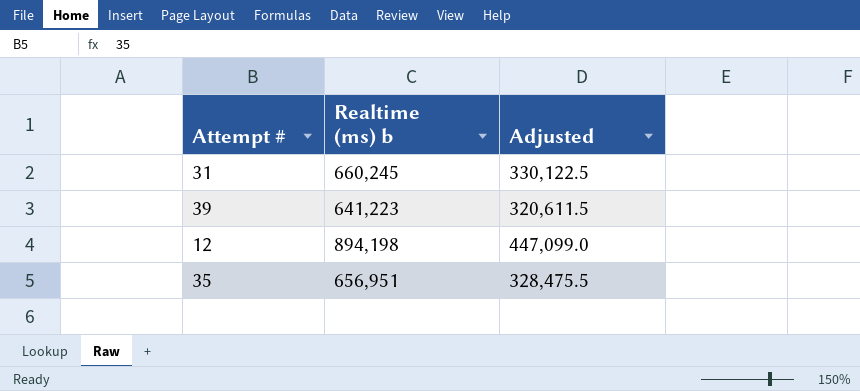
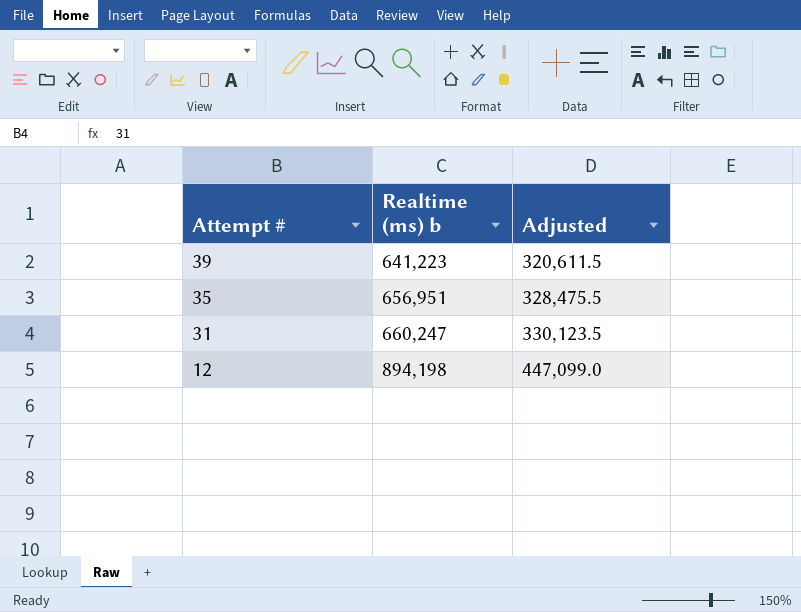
row order: none -> Attempt # descending
31 | Realtime (ms) b: 660,245 -> 660,247
31 | Adjusted: 330,122.5 -> 330,123.5

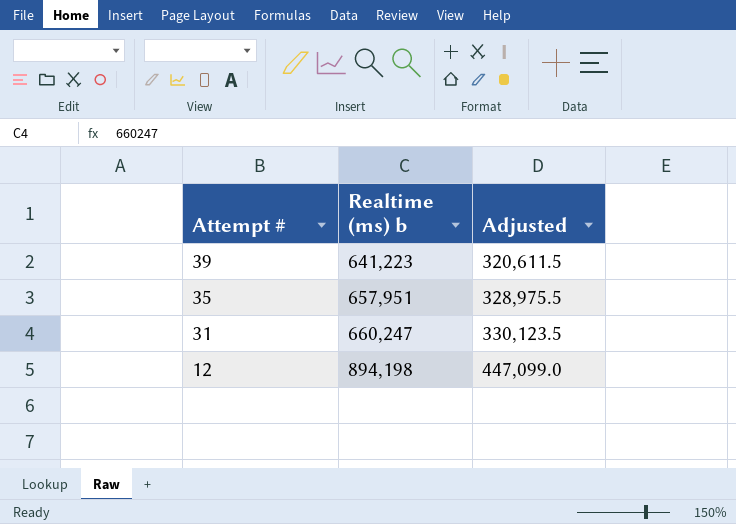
35 | Realtime (ms) b: 656,951 -> 657,951
35 | Adjusted: 328,475.5 -> 328,975.5

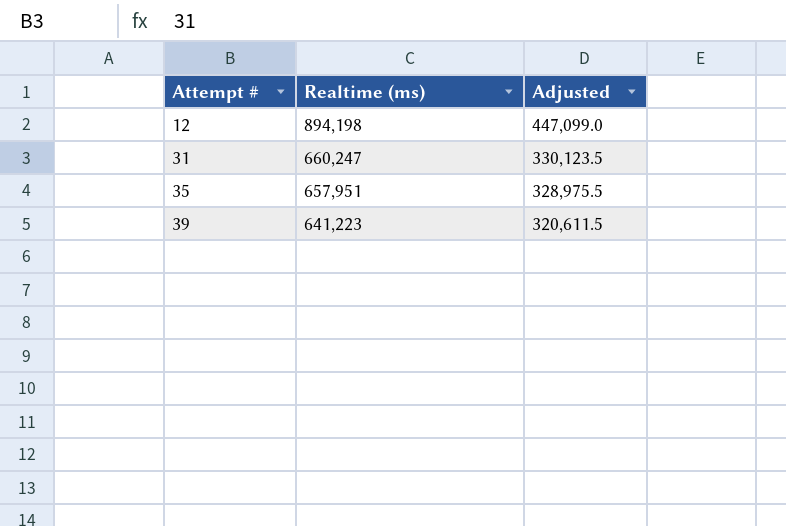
row order: Attempt # descending -> Attempt # ascending
column name: Realtime (ms) b -> Realtime (ms)

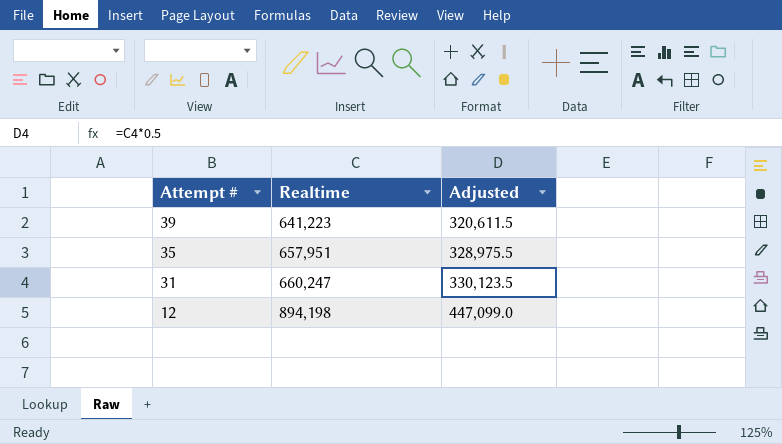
row order: Attempt # ascending -> Attempt # descending
column name: Realtime (ms) -> Realtime

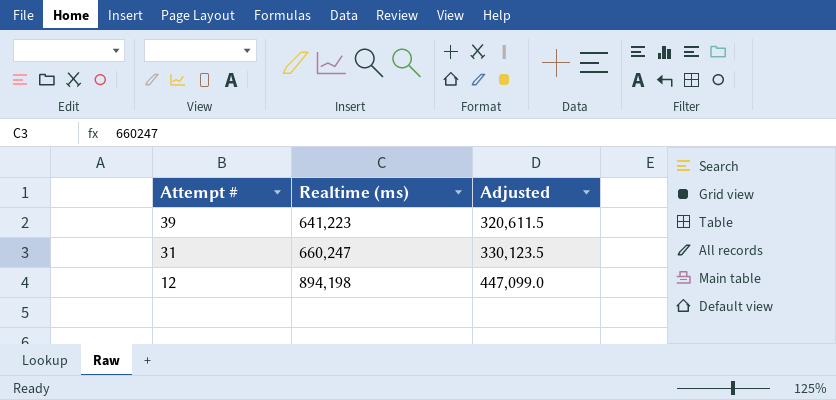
column name: Realtime -> Realtime (ms)
row 35: 657,951 | 328,975.5 -> none

